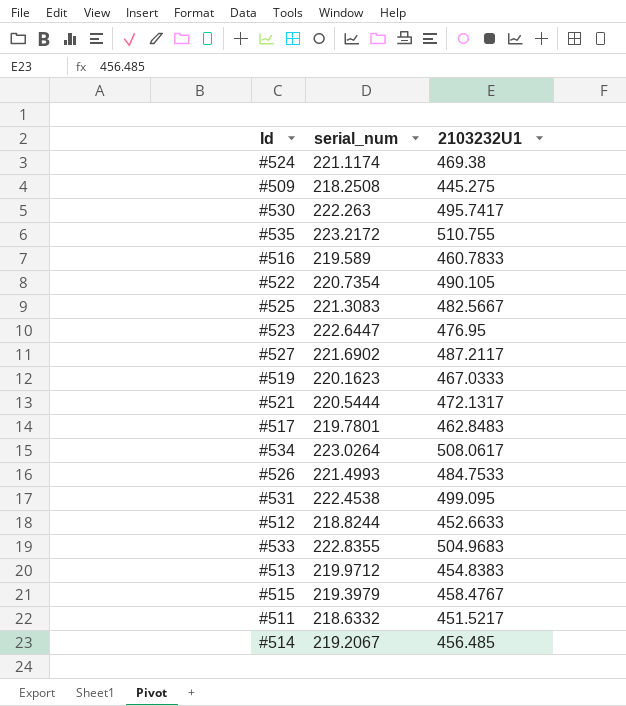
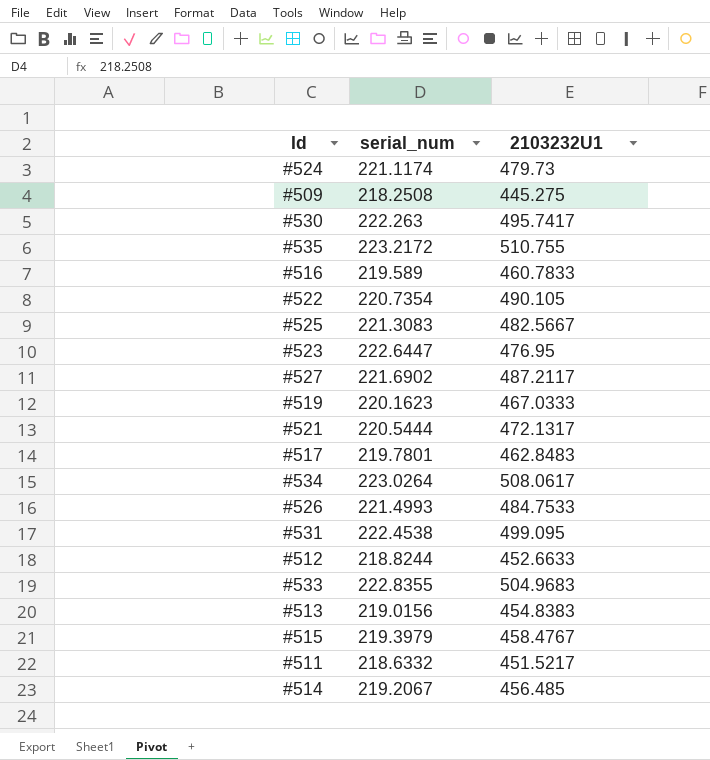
#524 | 2103232U1: 469.38 -> 479.73
#513 | serial_num: 219.9712 -> 219.0156

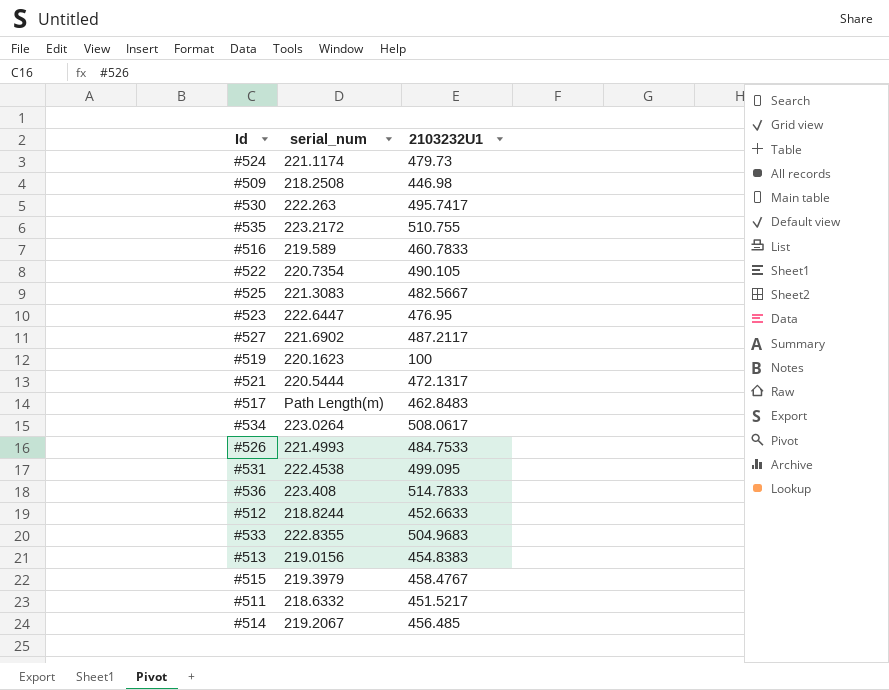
#509 | 2103232U1: 445.275 -> 446.98
#519 | 2103232U1: 467.0333 -> 100
#517 | serial_num: 219.7801 -> Path Length(m)
row #536: none -> 223.408 | 514.7833

